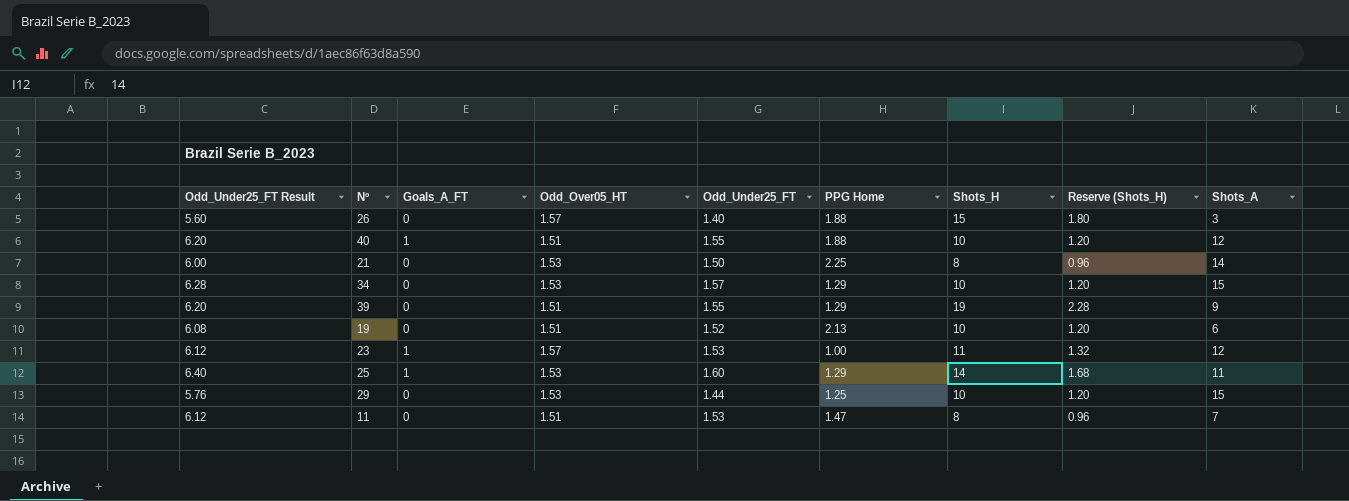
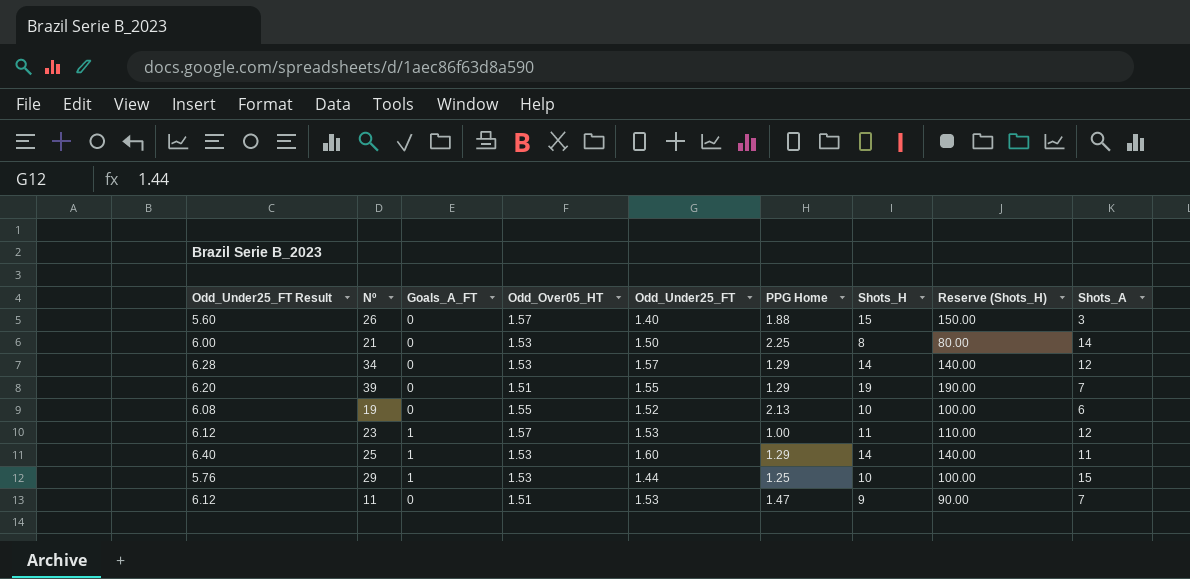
column Reserve (Shots_H) | formula: [Shots_H] * 0.12 -> [Shots_H] * 10
row 40: 6.20 | 1 | 1.51 | 1.55 | 1.88 | 10 | 1.20 | 12 -> none
34 | Shots_H: 10 -> 14
34 | Shots_A: 15 -> 12
39 | Shots_A: 9 -> 7
19 | Odd_Over05_HT: 1.51 -> 1.55
29 | Goals_A_FT: 0 -> 1
11 | Shots_H: 8 -> 9

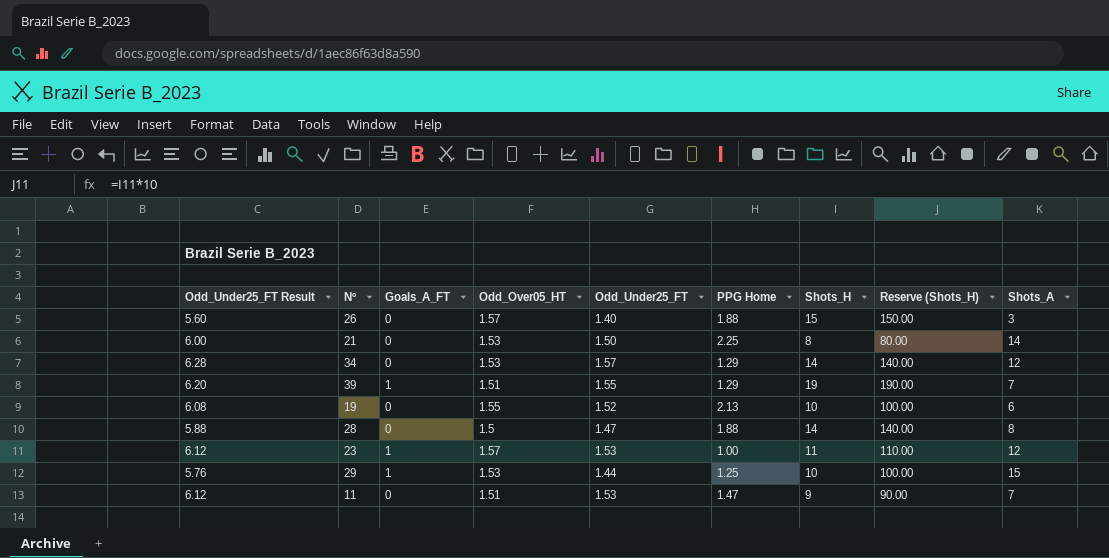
row 25: 6.40 | 1 | 1.53 | 1.60 | 1.29 | 14 | 140.00 | 11 -> none
39 | Goals_A_FT: 0 -> 1
row 28: none -> 5.88 | 0 | 1.5 | 1.47 | 1.88 | 14 | 140.00 | 8

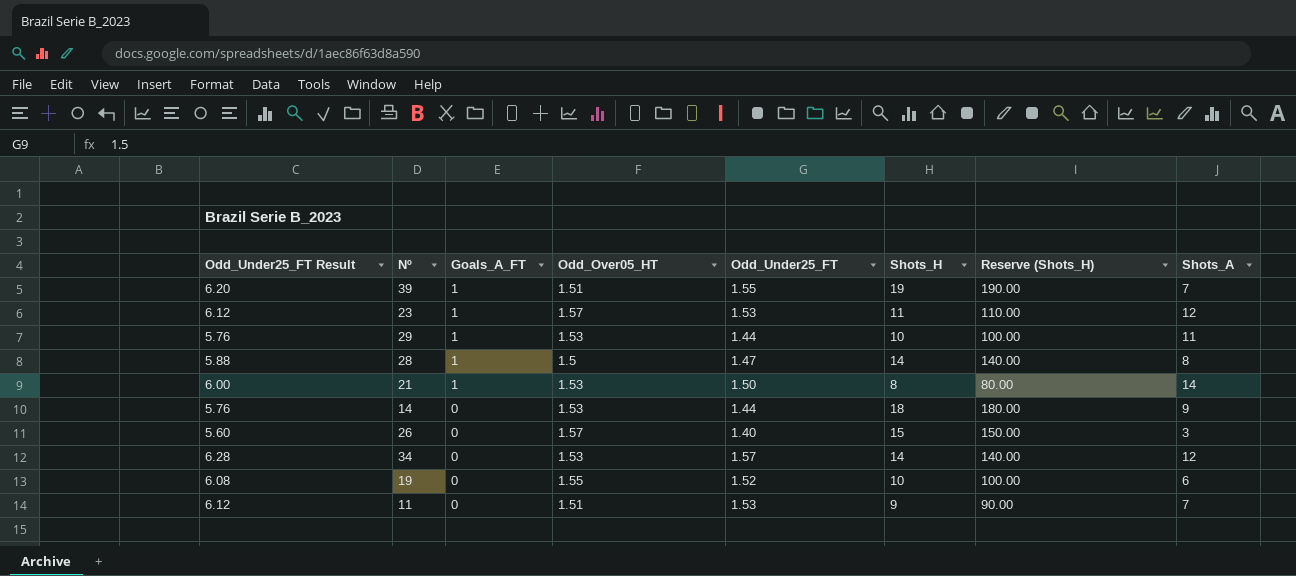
row order: none -> Goals_A_FT descending
column PPG Home | position: 6 -> none
29 | Shots_A: 15 -> 11
28 | Goals_A_FT: 0 -> 1
21 | Goals_A_FT: 0 -> 1
row 14: none -> 5.76 | 0 | 1.53 | 1.44 | 18 | 180.00 | 9

